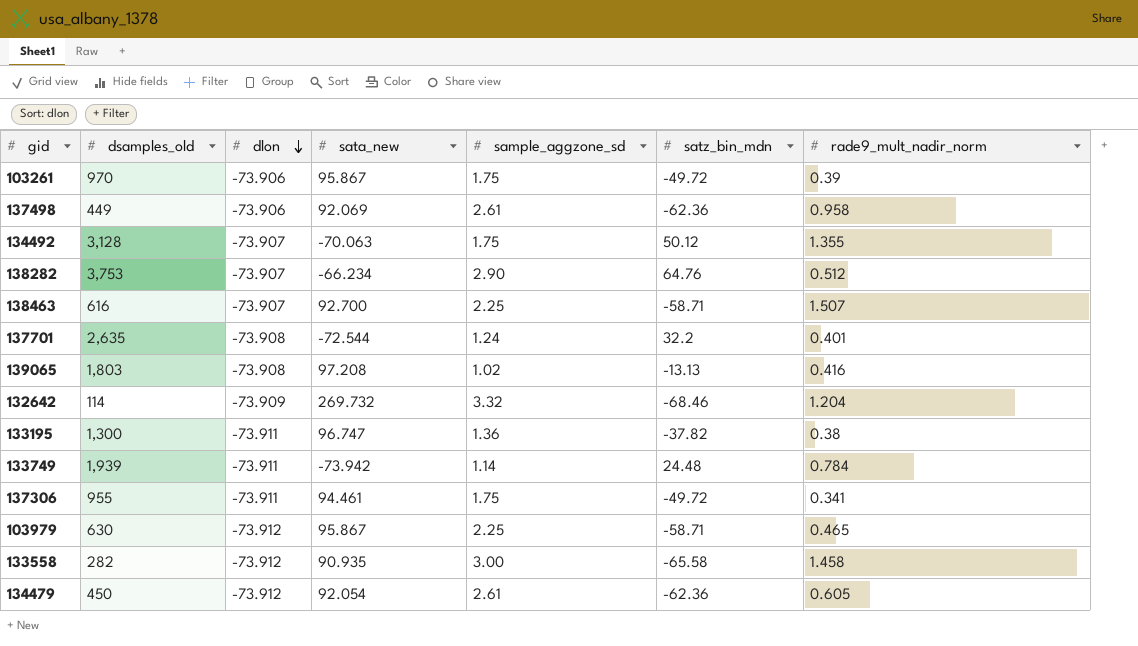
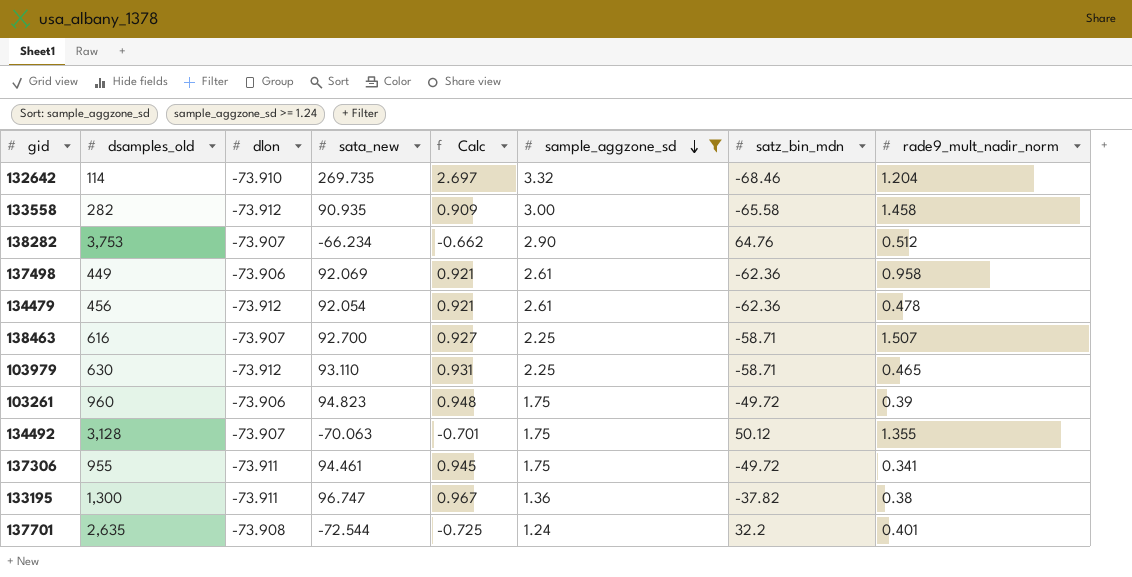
filter: none -> sample_aggzone_sd >= 1.24
row order: dlon descending -> sample_aggzone_sd descending
column Calc | formula: none -> [sata_new] * 0.01
132642 | dlon: -73.909 -> -73.910
132642 | sata_new: 269.732 -> 269.735
134479 | dsamples_old: 450 -> 456
134479 | rade9_mult_nadir_norm: 0.605 -> 0.478
103979 | sata_new: 95.867 -> 93.110
103261 | dsamples_old: 970 -> 960
103261 | sata_new: 95.867 -> 94.823

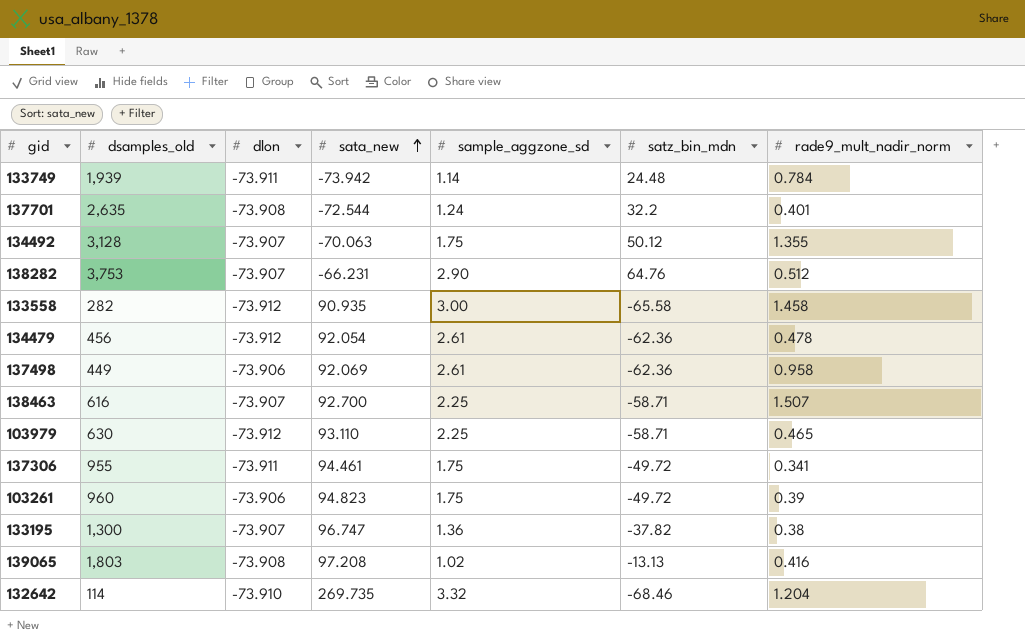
filter: sample_aggzone_sd >= 1.24 -> none
row order: sample_aggzone_sd descending -> sata_new ascending
column Calc | formula: [sata_new] * 0.01 -> none
138282 | sata_new: -66.234 -> -66.231
133195 | dlon: -73.911 -> -73.907

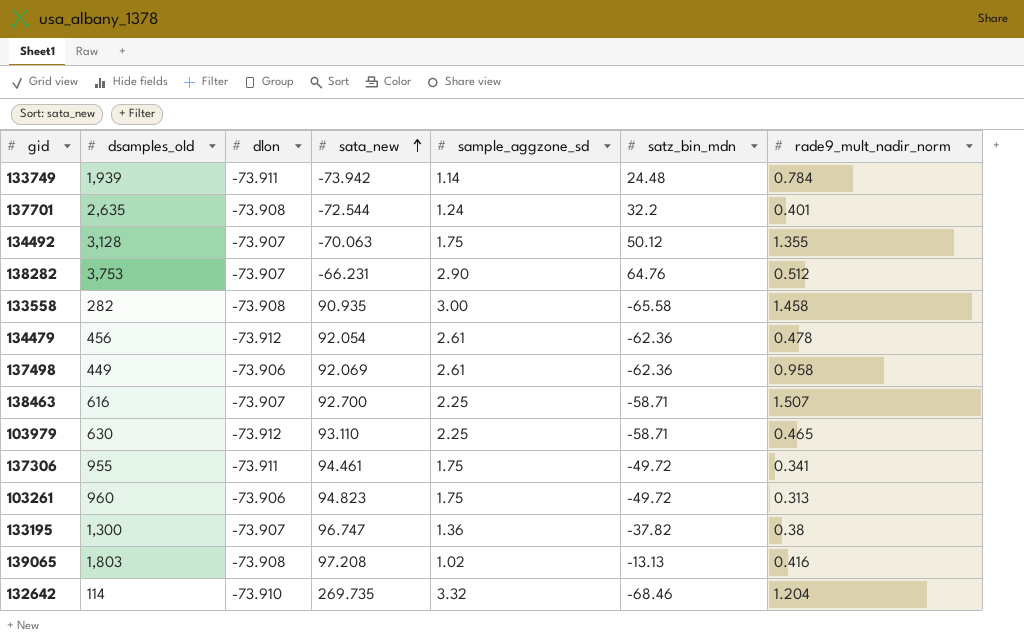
133558 | dlon: -73.912 -> -73.908
103261 | rade9_mult_nadir_norm: 0.39 -> 0.313

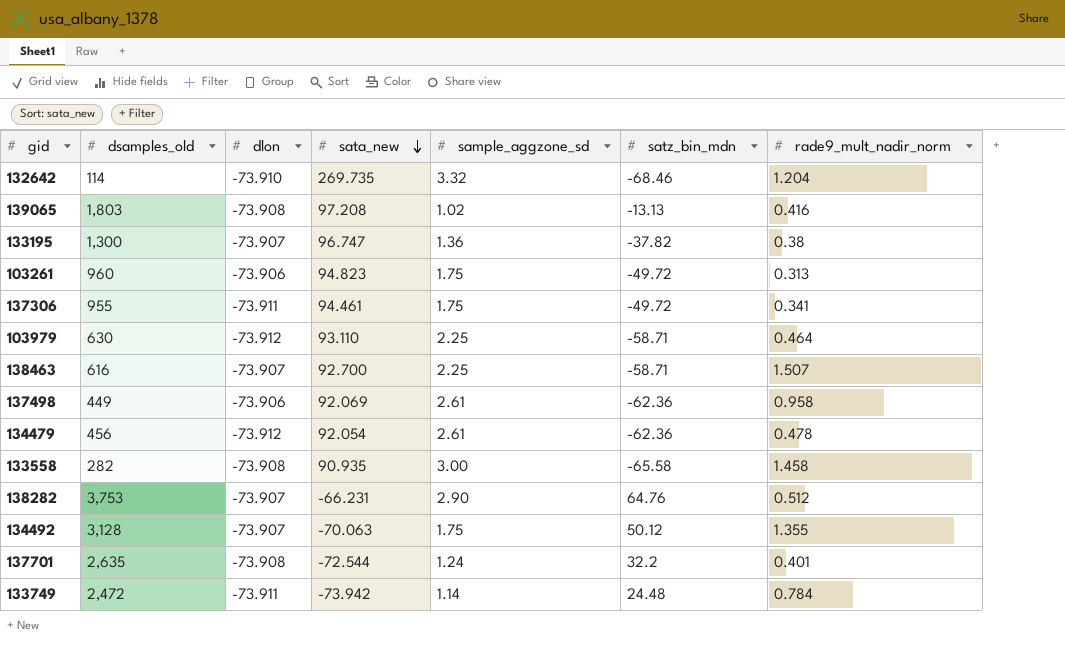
row order: sata_new ascending -> sata_new descending
103979 | rade9_mult_nadir_norm: 0.465 -> 0.464
133749 | dsamples_old: 1,939 -> 2,472

